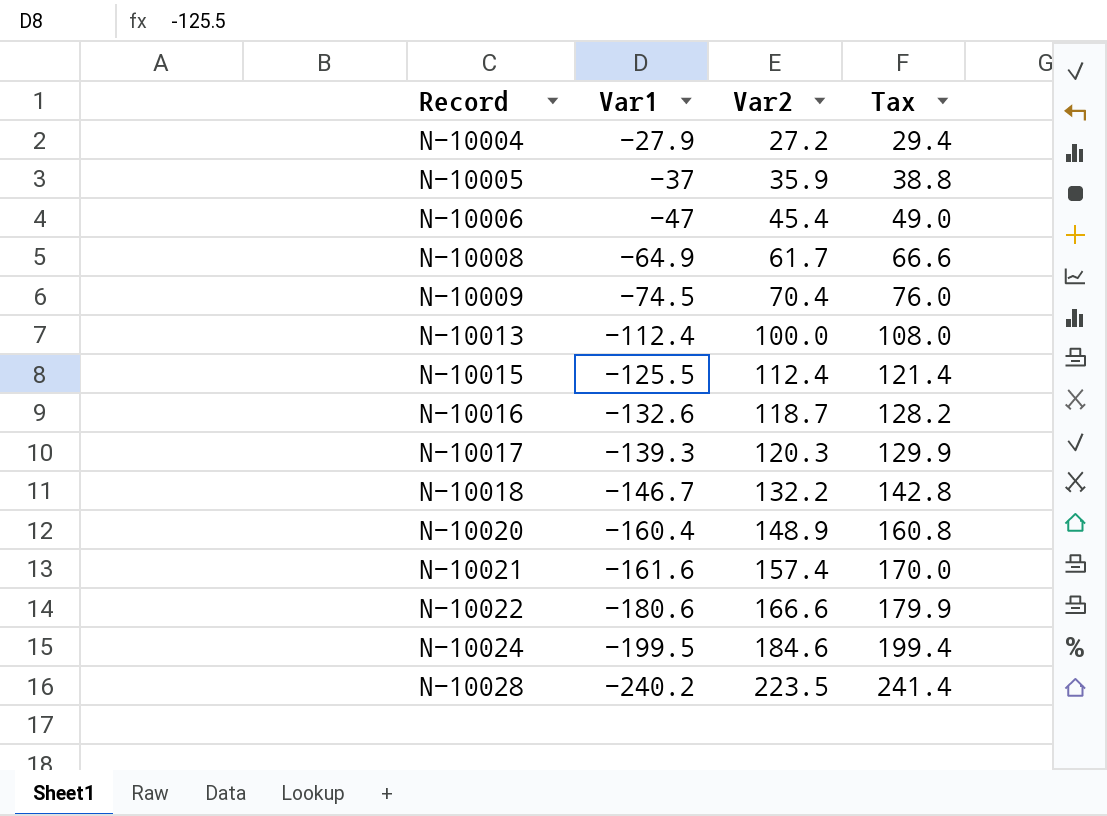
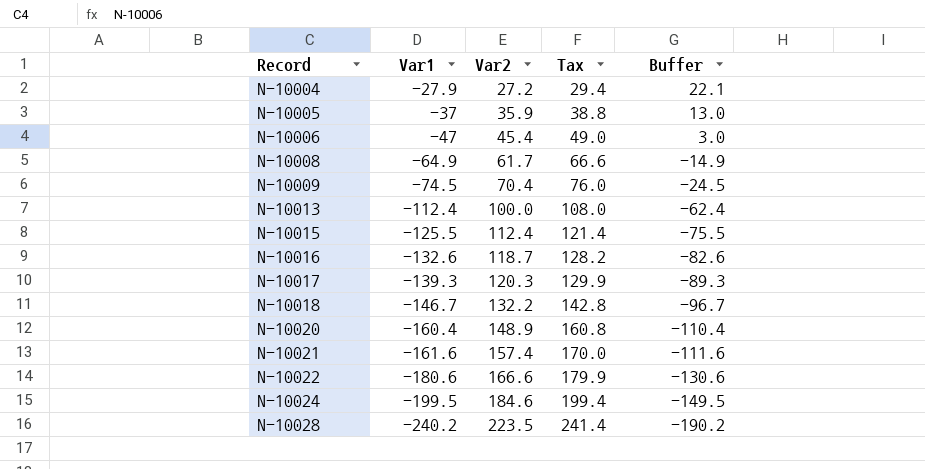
column Buffer | formula: none -> [Var1] + 50

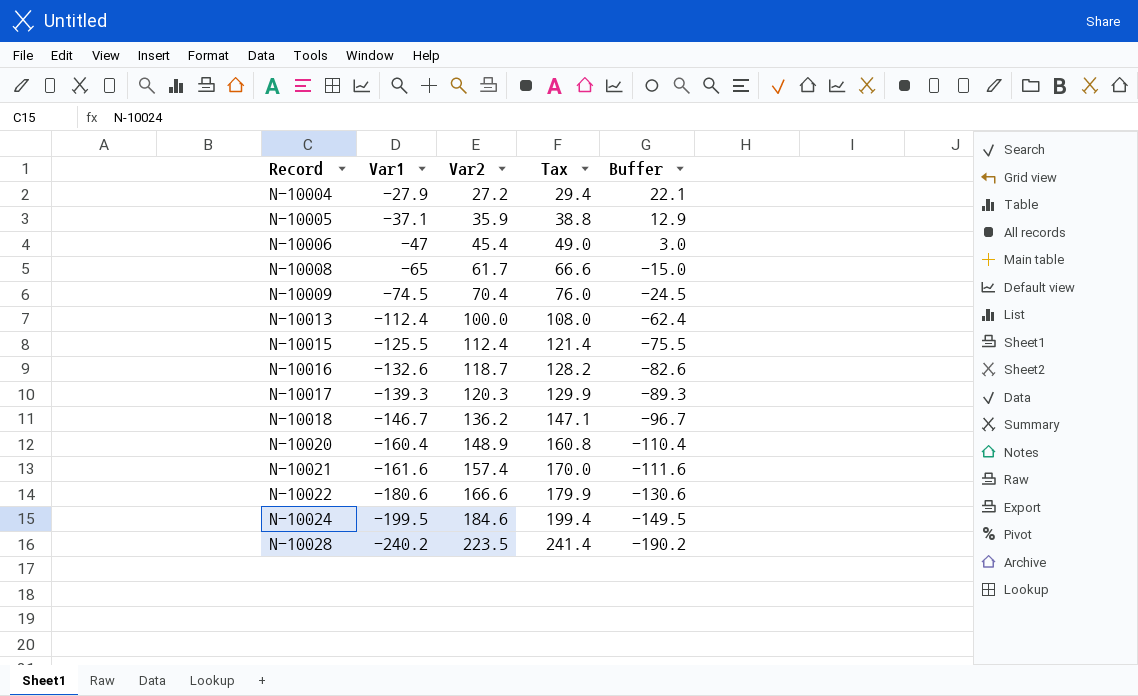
N-10005 | Var1: -37 -> -37.1
N-10005 | Buffer: 13.0 -> 12.9
N-10008 | Var1: -64.9 -> -65
N-10008 | Buffer: -14.9 -> -15.0
N-10018 | Var2: 132.2 -> 136.2
N-10018 | Tax: 142.8 -> 147.1

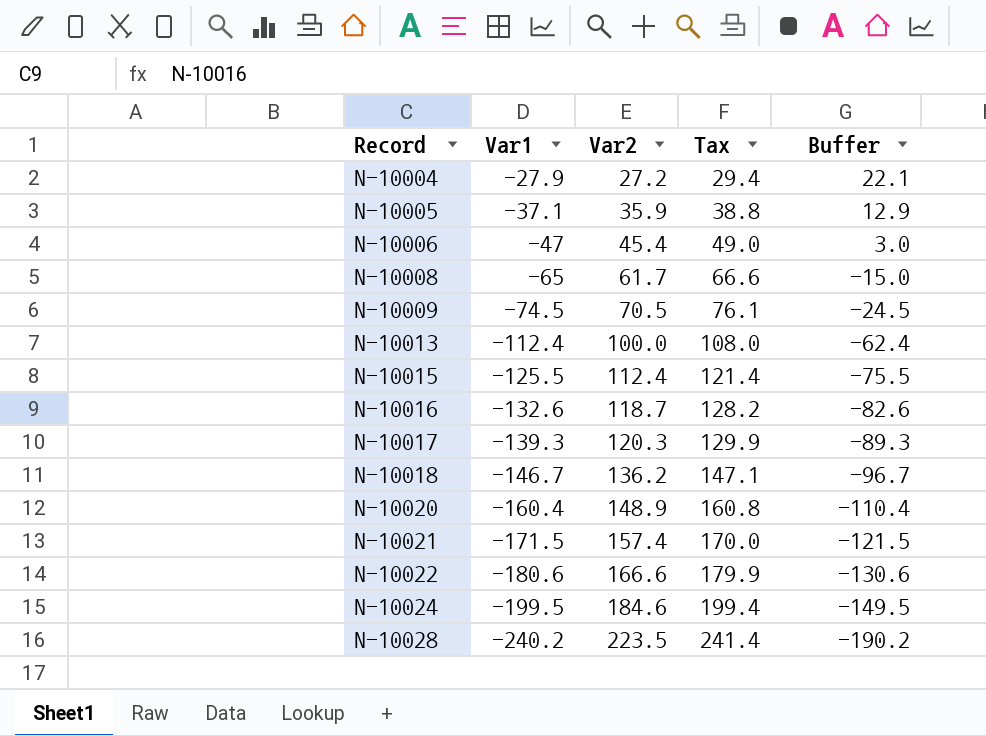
N-10009 | Var2: 70.4 -> 70.5
N-10009 | Tax: 76.0 -> 76.1
N-10021 | Var1: -161.6 -> -171.5
N-10021 | Buffer: -111.6 -> -121.5

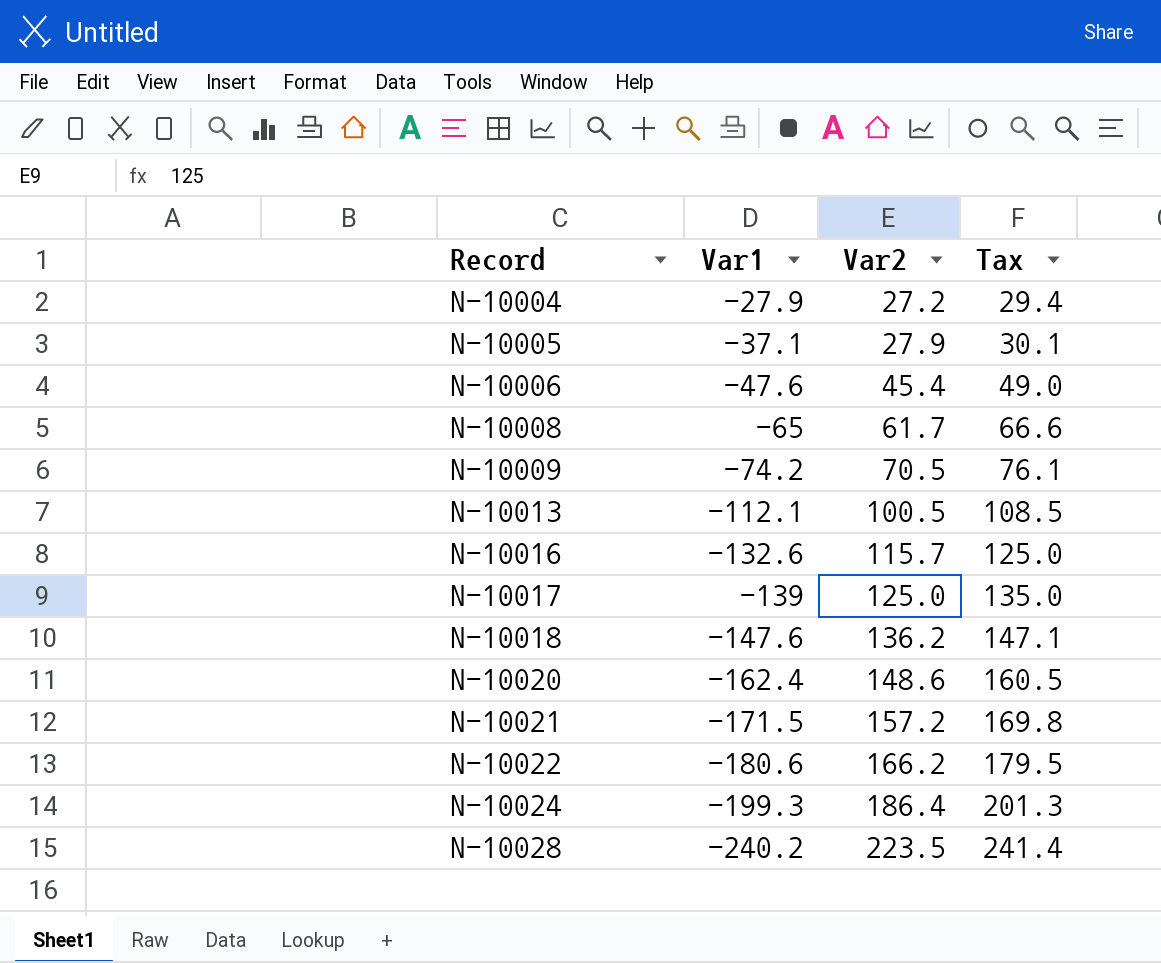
column Buffer | formula: [Var1] + 50 -> none
row N-10015: -125.5 | 112.4 | 121.4 | -75.5 -> none
N-10005 | Var2: 35.9 -> 27.9
N-10005 | Tax: 38.8 -> 30.1
N-10006 | Var1: -47 -> -47.6
N-10009 | Var1: -74.5 -> -74.2
N-10013 | Var1: -112.4 -> -112.1
N-10013 | Var2: 100.0 -> 100.5
N-10013 | Tax: 108.0 -> 108.5
N-10016 | Var2: 118.7 -> 115.7
N-10016 | Tax: 128.2 -> 125.0
N-10017 | Var1: -139.3 -> -139
N-10017 | Var2: 120.3 -> 125.0
N-10017 | Tax: 129.9 -> 135.0
N-10018 | Var1: -146.7 -> -147.6
N-10020 | Var1: -160.4 -> -162.4
N-10020 | Var2: 148.9 -> 148.6
N-10020 | Tax: 160.8 -> 160.5
N-10021 | Var2: 157.4 -> 157.2
N-10021 | Tax: 170.0 -> 169.8
N-10022 | Var2: 166.6 -> 166.2
N-10022 | Tax: 179.9 -> 179.5
N-10024 | Var1: -199.5 -> -199.3
N-10024 | Var2: 184.6 -> 186.4
N-10024 | Tax: 199.4 -> 201.3

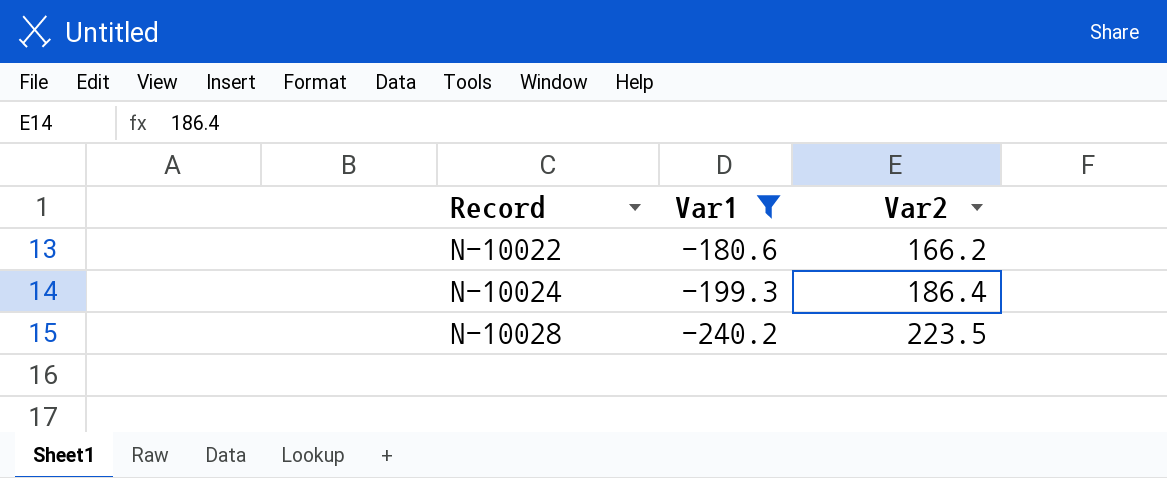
filter: none -> Var1 <= -180.6
column Tax | formula: [Var2] * 1.08 -> none

